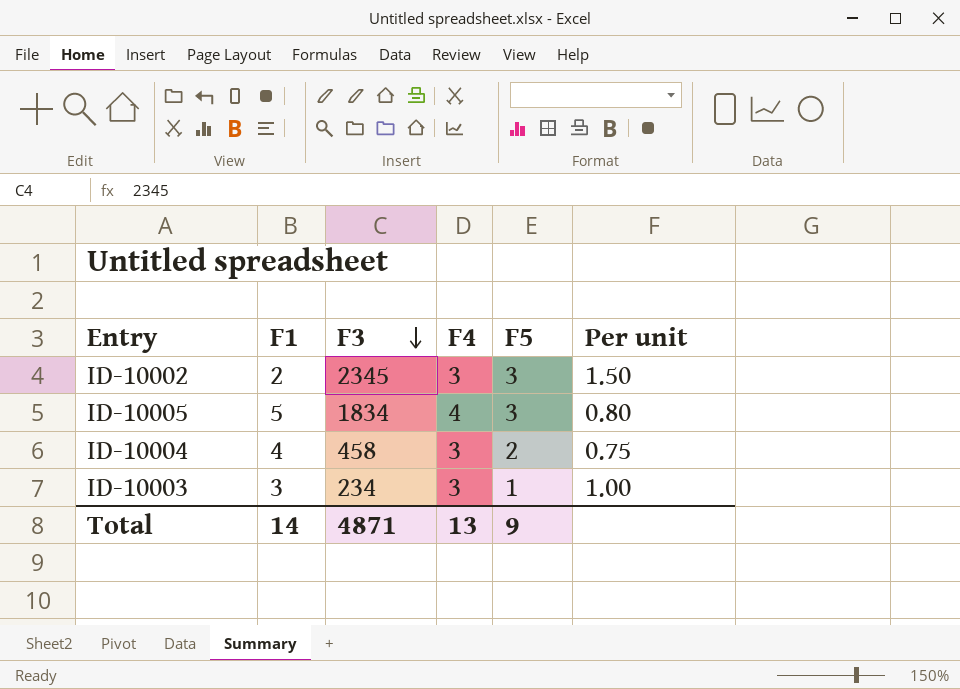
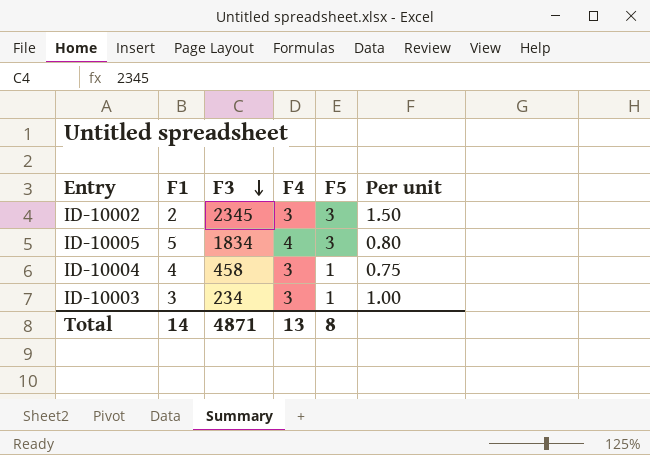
ID-10004 | F5: 2 -> 1
Total | F5: 9 -> 8

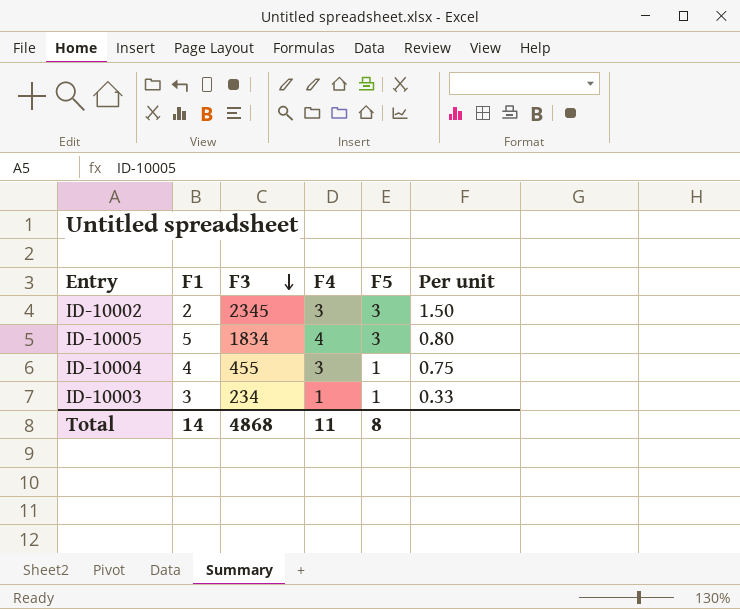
ID-10004 | F3: 458 -> 455
ID-10003 | F4: 3 -> 1
ID-10003 | Per unit: 1.00 -> 0.33
Total | F3: 4871 -> 4868
Total | F4: 13 -> 11

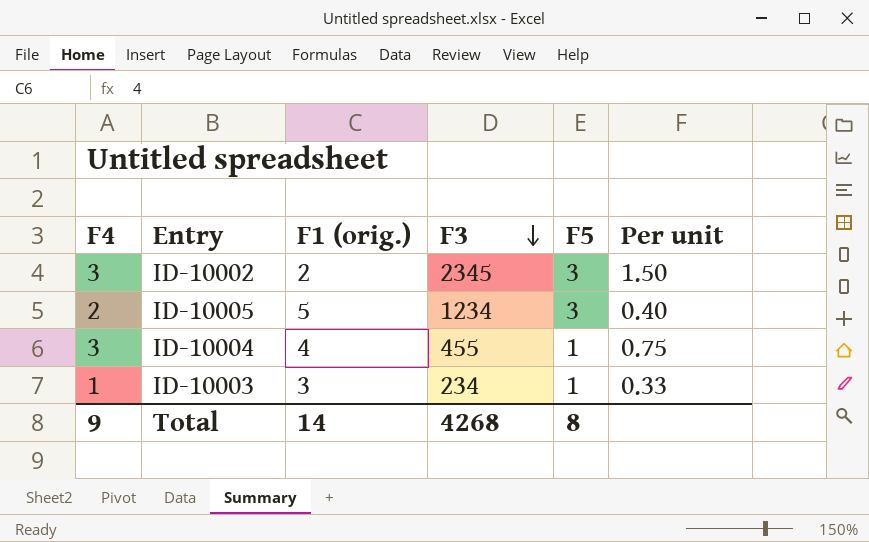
column F4 | position: 4 -> 1
column name: F1 -> F1 (orig.)
ID-10005 | F4: 4 -> 2
ID-10005 | F3: 1834 -> 1234
ID-10005 | Per unit: 0.80 -> 0.40
Total | F4: 11 -> 9
Total | F3: 4868 -> 4268

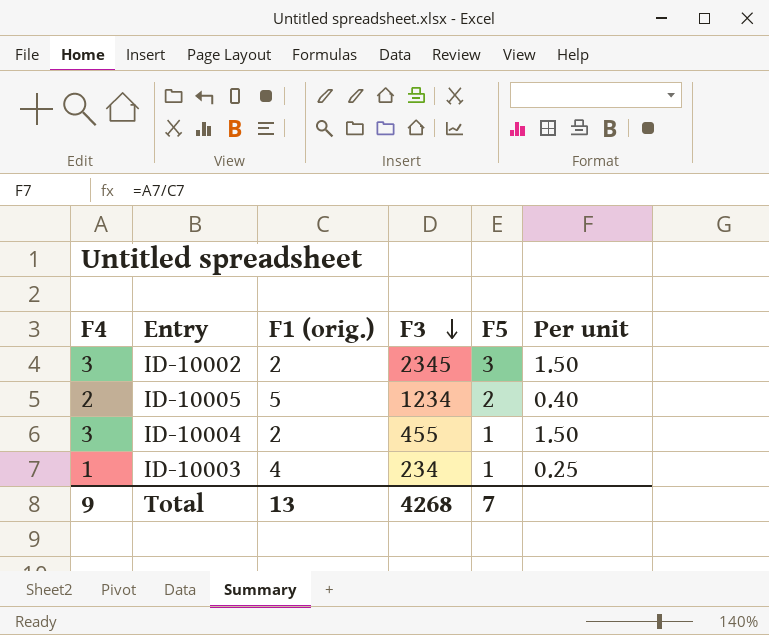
ID-10005 | F5: 3 -> 2
ID-10004 | F1 (orig.): 4 -> 2
ID-10004 | Per unit: 0.75 -> 1.50
ID-10003 | F1 (orig.): 3 -> 4
ID-10003 | Per unit: 0.33 -> 0.25
Total | F1 (orig.): 14 -> 13
Total | F5: 8 -> 7

